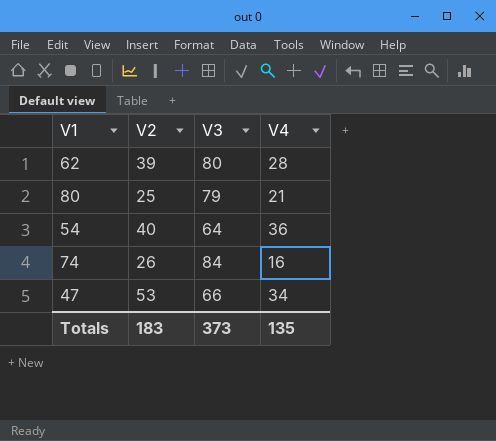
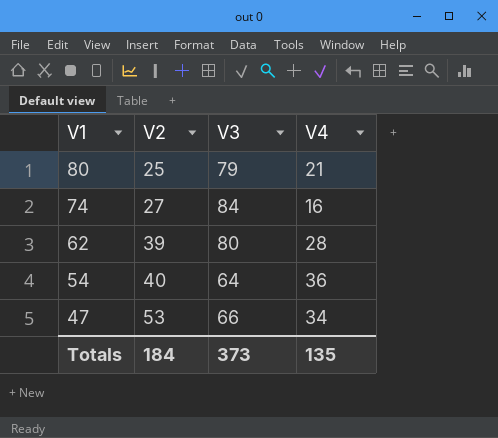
row order: none -> V1 descending
74 | V2: 26 -> 27
Totals | V2: 183 -> 184

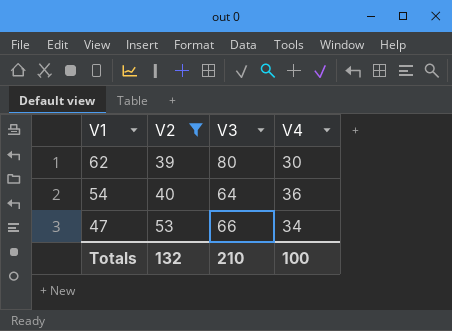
filter: none -> V2 >= 39
62 | V4: 28 -> 30
Totals | V2: 184 -> 132
Totals | V3: 373 -> 210
Totals | V4: 135 -> 100

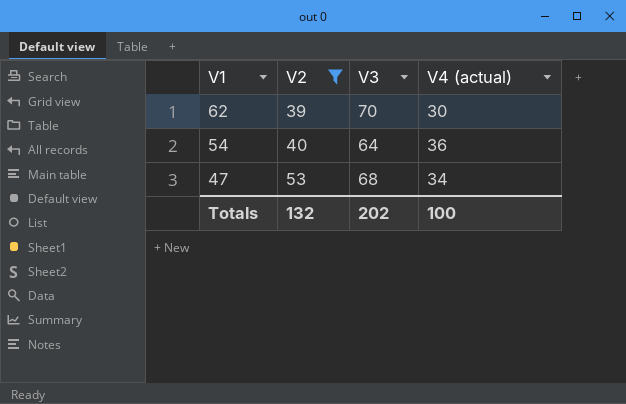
column name: V4 -> V4 (actual)
62 | V3: 80 -> 70
47 | V3: 66 -> 68
Totals | V3: 210 -> 202

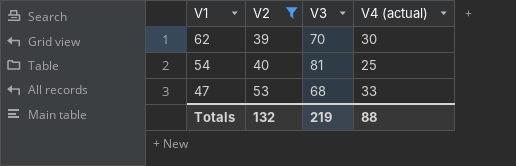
54 | V3: 64 -> 81
54 | V4 (actual): 36 -> 25
47 | V4 (actual): 34 -> 33
Totals | V3: 202 -> 219
Totals | V4 (actual): 100 -> 88

